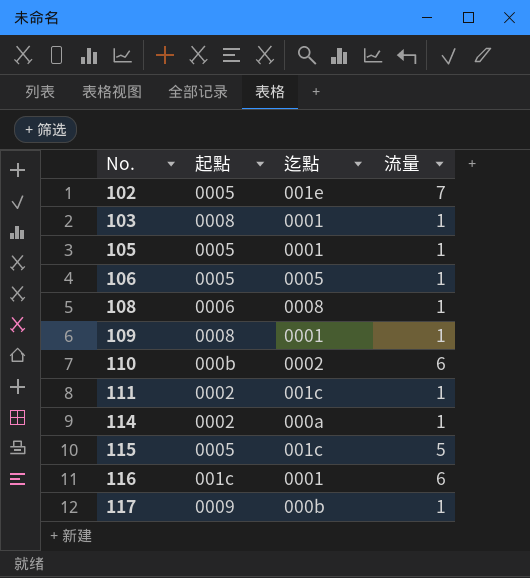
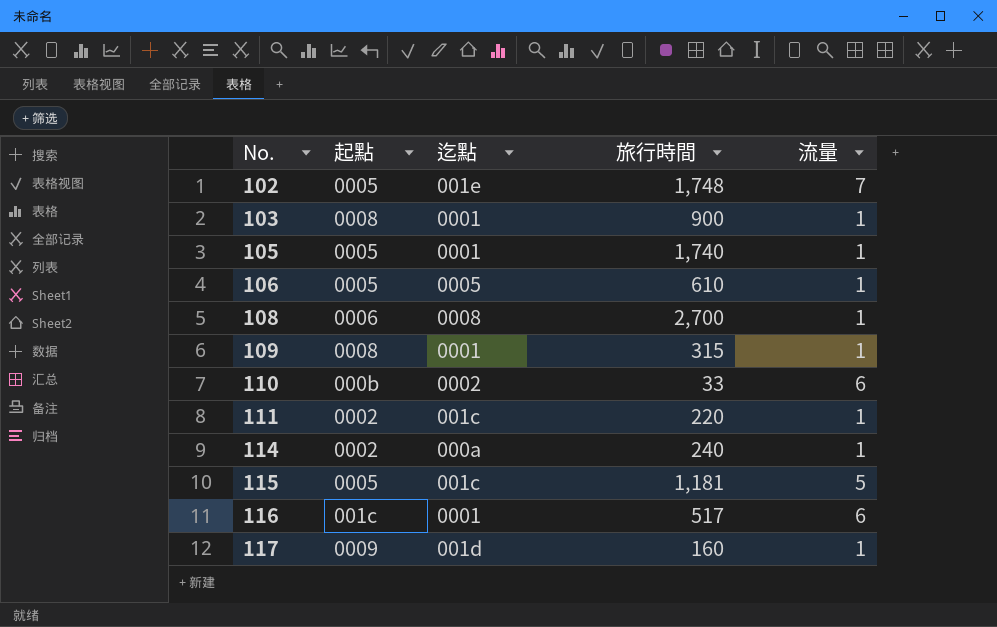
column 旅行時間 | position: none -> 4
117 | 迄點: 000b -> 001d

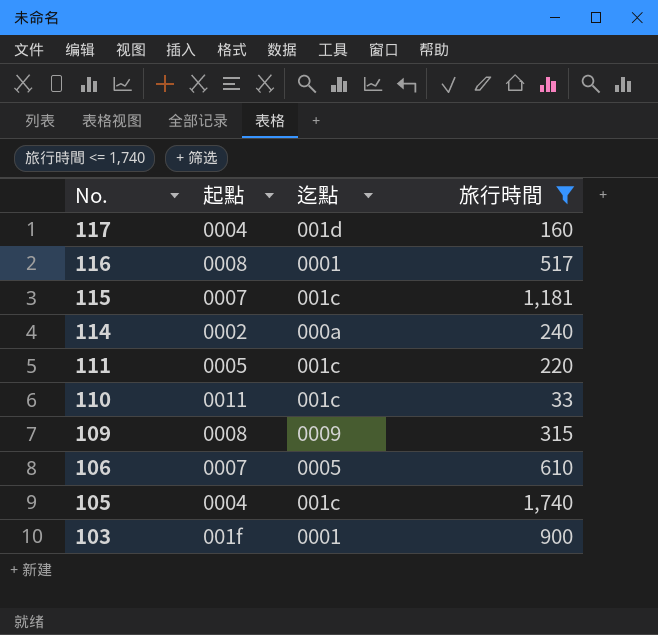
filter: none -> 旅行時間 <= 1,740
row order: No. ascending -> No. descending
column 流量 | position: 5 -> none
117 | 起點: 0009 -> 0004
116 | 起點: 001c -> 0008
115 | 起點: 0005 -> 0007
111 | 起點: 0002 -> 0005
110 | 起點: 000b -> 0011
110 | 迄點: 0002 -> 001c
109 | 迄點: 0001 -> 0009
106 | 起點: 0005 -> 0007
105 | 起點: 0005 -> 0004
105 | 迄點: 0001 -> 001c
103 | 起點: 0008 -> 001f

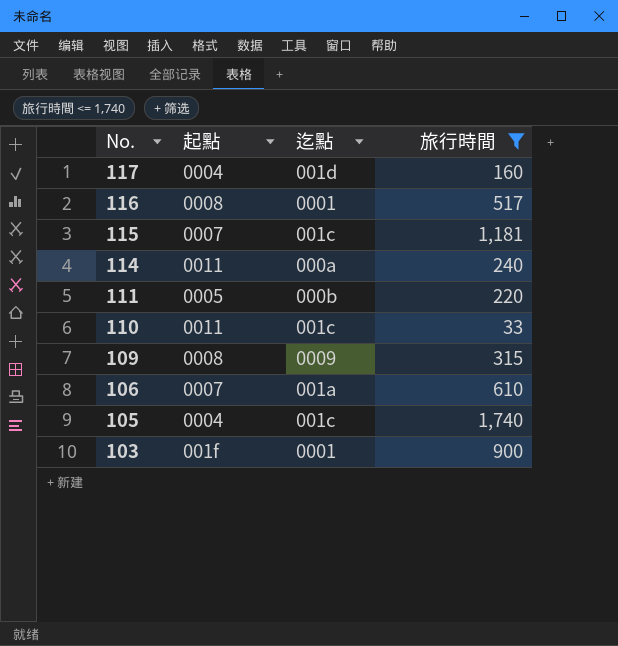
114 | 起點: 0002 -> 0011
111 | 迄點: 001c -> 000b
106 | 迄點: 0005 -> 001a

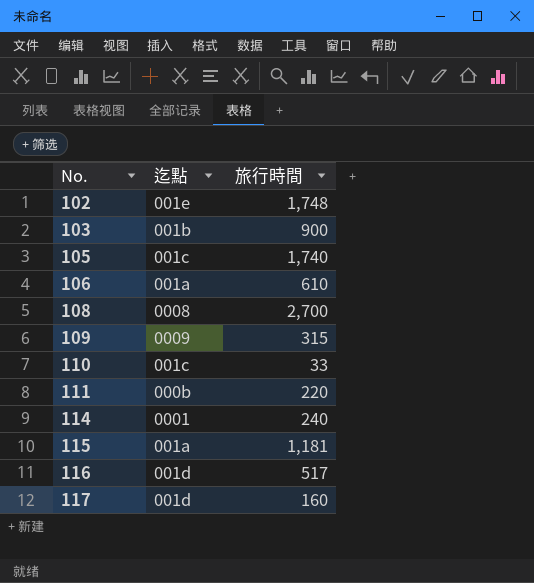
filter: 旅行時間 <= 1,740 -> none
row order: No. descending -> No. ascending
column 起點 | position: 2 -> none
103 | 迄點: 0001 -> 001b
114 | 迄點: 000a -> 0001
115 | 迄點: 001c -> 001a
116 | 迄點: 0001 -> 001d

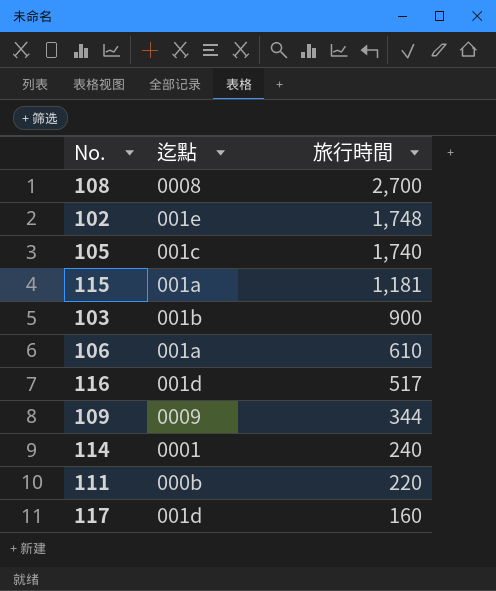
row order: No. ascending -> 旅行時間 descending
row 110: 001c | 33 -> none
109 | 旅行時間: 315 -> 344

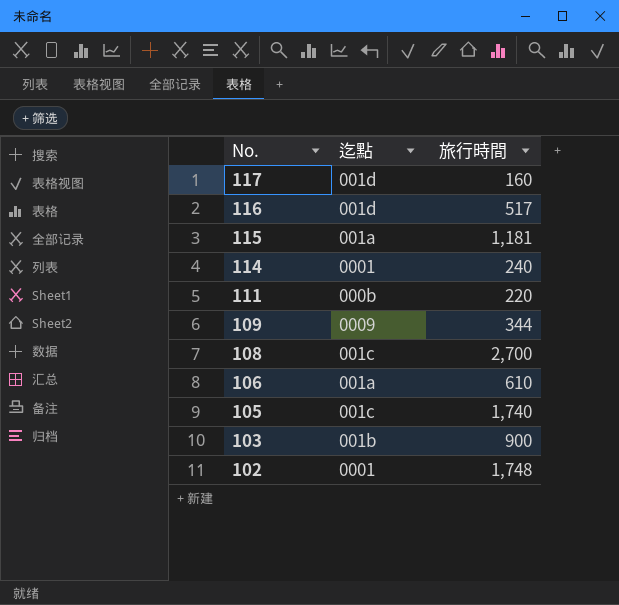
row order: 旅行時間 descending -> No. descending
108 | 迄點: 0008 -> 001c
102 | 迄點: 001e -> 0001

